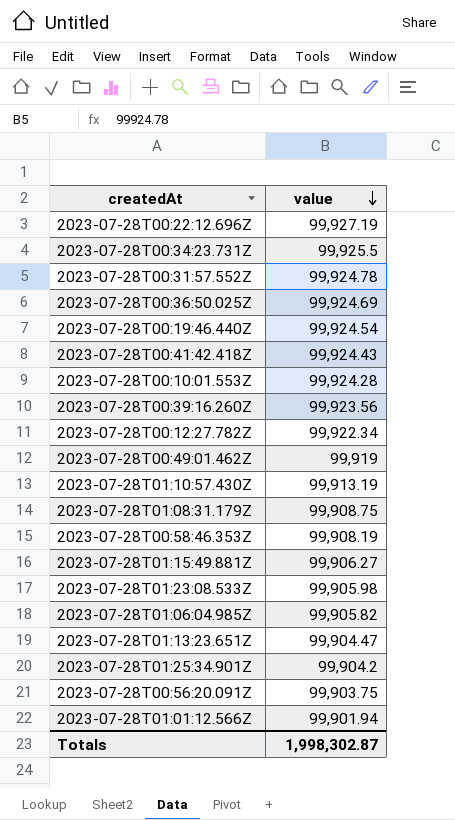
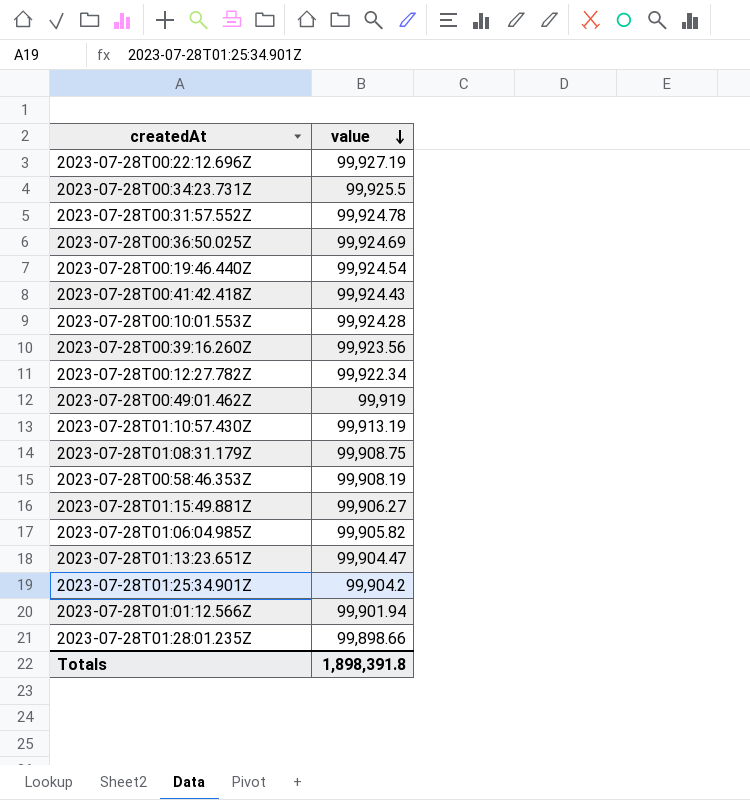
row 2023-07-28T01:23:08.533Z: 99,905.98 -> none
row 2023-07-28T00:56:20.091Z: 99,903.75 -> none
row 2023-07-28T01:28:01.235Z: none -> 99,898.66
Totals | value: 1,998,302.87 -> 1,898,391.8

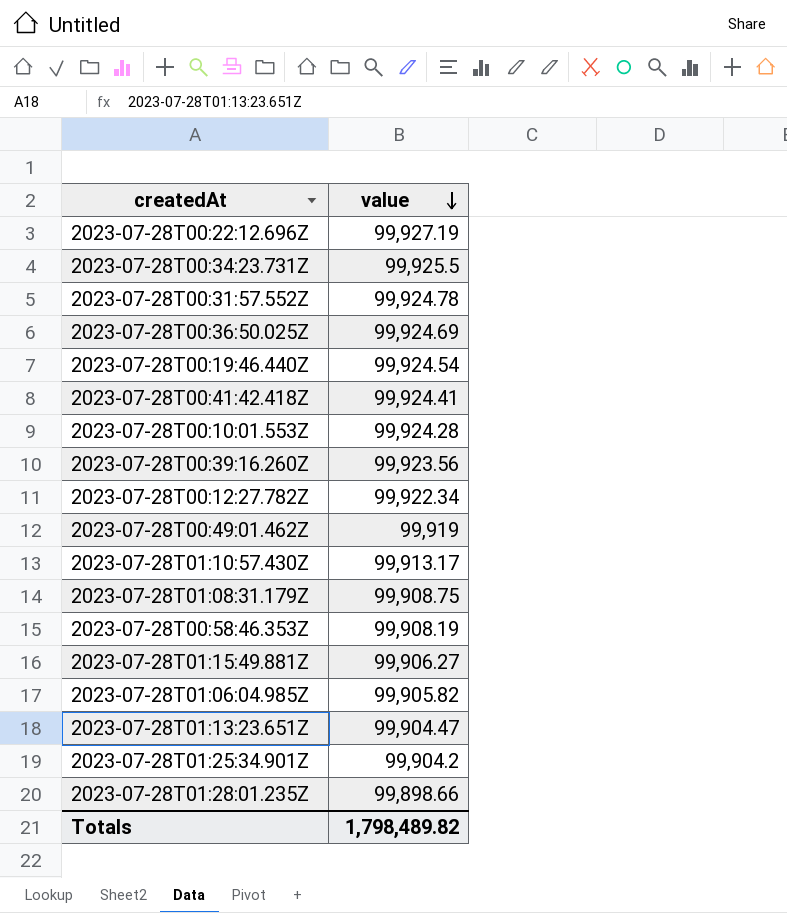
row 2023-07-28T01:01:12.566Z: 99,901.94 -> none
2023-07-28T00:41:42.418Z | value: 99,924.43 -> 99,924.41
2023-07-28T01:10:57.430Z | value: 99,913.19 -> 99,913.17
Totals | value: 1,898,391.8 -> 1,798,489.82

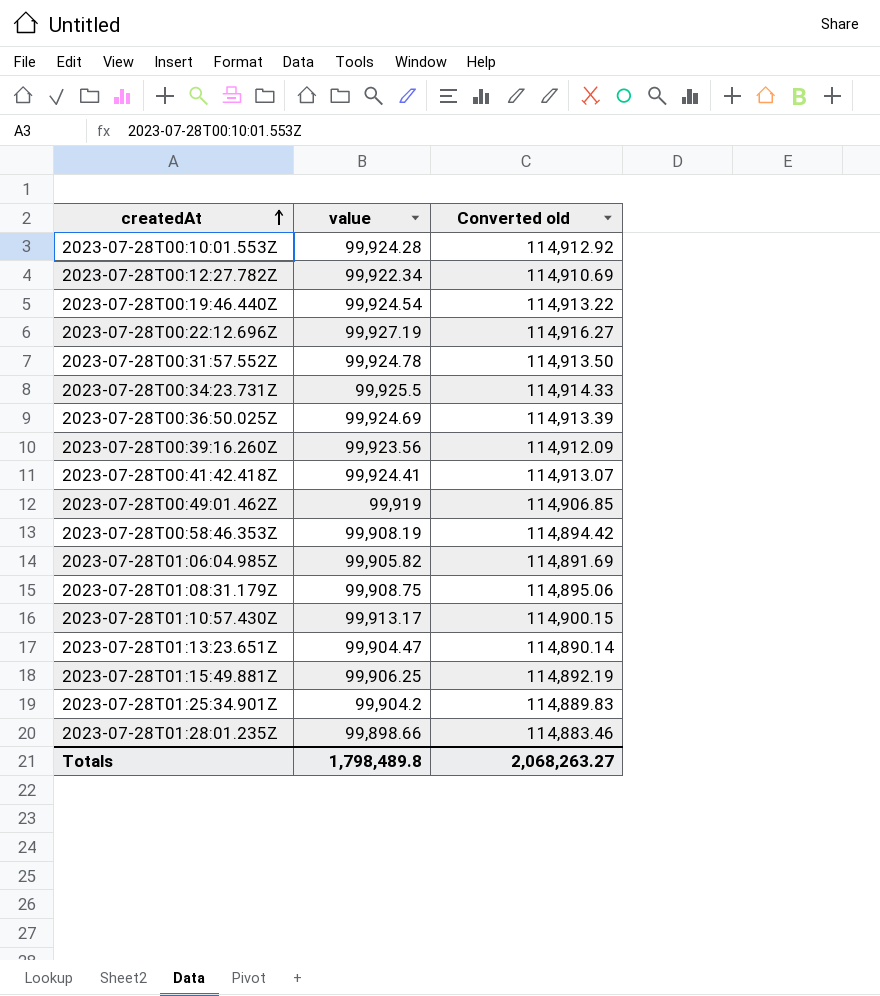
row order: value descending -> createdAt ascending
column Converted old | formula: none -> [value] * 1.15
2023-07-28T01:15:49.881Z | value: 99,906.27 -> 99,906.25
Totals | value: 1,798,489.82 -> 1,798,489.8

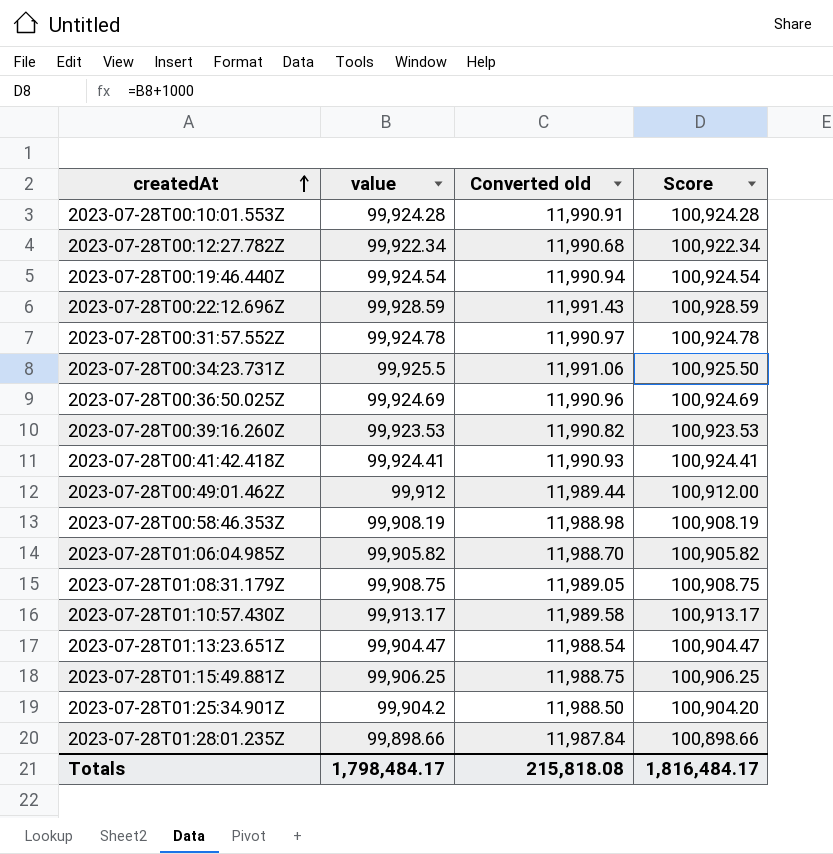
column Converted old | formula: [value] * 1.15 -> [value] * 0.12
column Score | formula: none -> [value] + 1000
2023-07-28T00:22:12.696Z | value: 99,927.19 -> 99,928.59
2023-07-28T00:39:16.260Z | value: 99,923.56 -> 99,923.53
2023-07-28T00:49:01.462Z | value: 99,919 -> 99,912
Totals | value: 1,798,489.8 -> 1,798,484.17
Totals | Converted old: 2,068,263.27 -> 215,818.08

